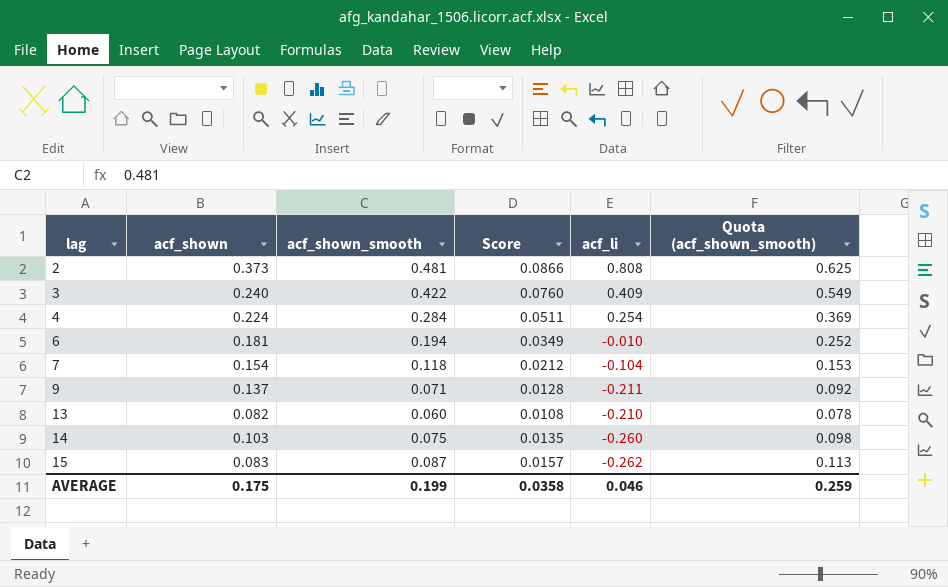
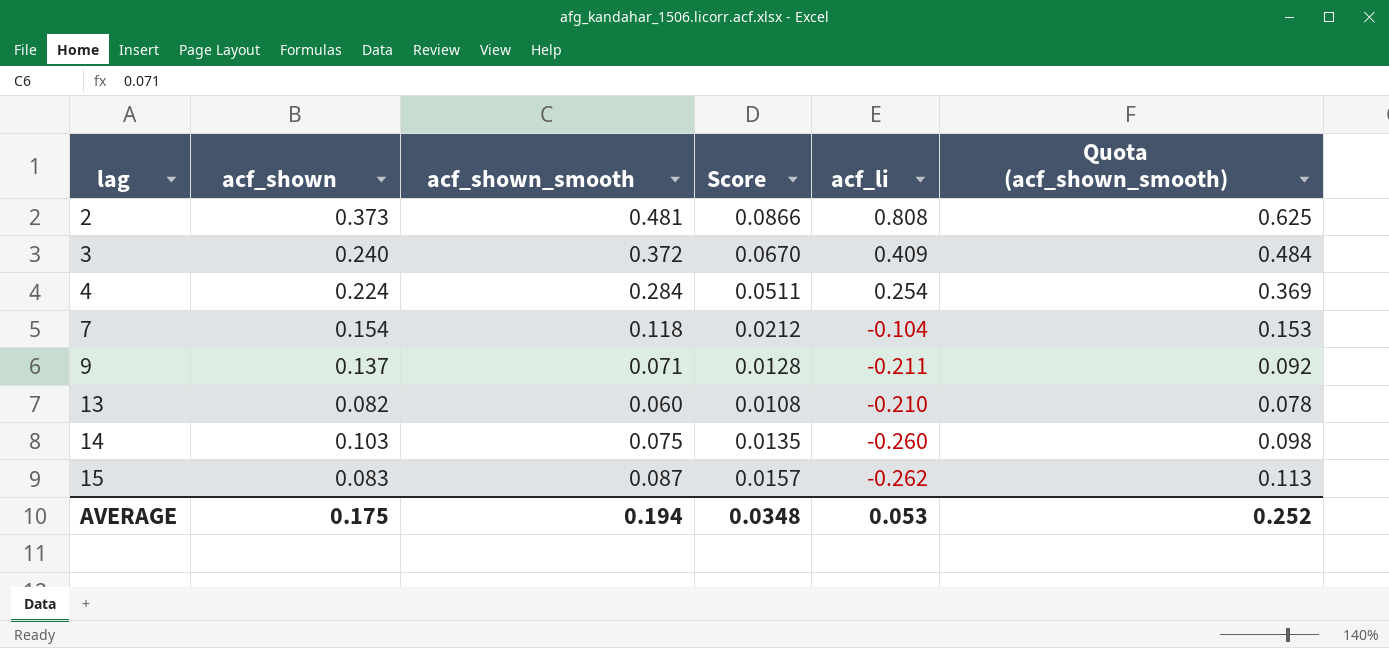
row 6: 0.181 | 0.194 | 0.0349 | -0.010 | 0.252 -> none
3 | acf_shown_smooth: 0.422 -> 0.372
3 | Score: 0.0760 -> 0.0670
3 | Quota (acf_shown_smooth): 0.549 -> 0.484
AVERAGE | acf_shown_smooth: 0.199 -> 0.194
AVERAGE | Score: 0.0358 -> 0.0348
AVERAGE | acf_li: 0.046 -> 0.053
AVERAGE | Quota (acf_shown_smooth): 0.259 -> 0.252

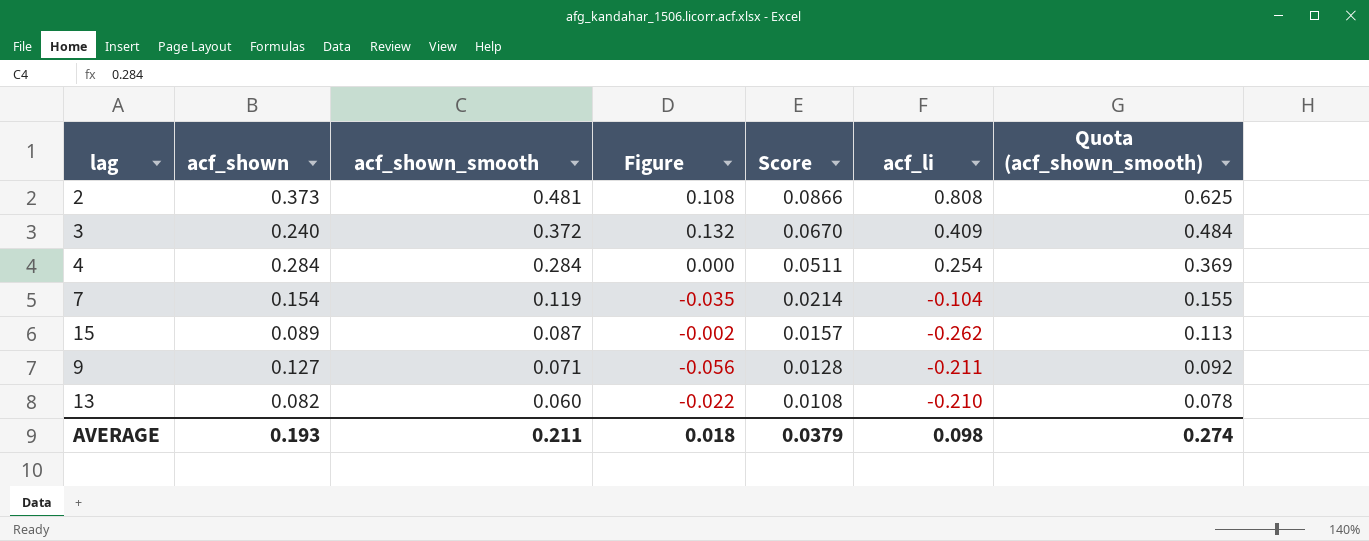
row order: lag ascending -> acf_shown_smooth descending
column Figure | formula: none -> [acf_shown_smooth] - [acf_shown]
row 14: 0.103 | 0.075 | 0.0135 | -0.260 | 0.098 -> none
4 | acf_shown: 0.224 -> 0.284
7 | acf_shown_smooth: 0.118 -> 0.119
7 | Score: 0.0212 -> 0.0214
7 | Quota (acf_shown_smooth): 0.153 -> 0.155
15 | acf_shown: 0.083 -> 0.089
9 | acf_shown: 0.137 -> 0.127
AVERAGE | acf_shown: 0.175 -> 0.193
AVERAGE | acf_shown_smooth: 0.194 -> 0.211
AVERAGE | Score: 0.0348 -> 0.0379
AVERAGE | acf_li: 0.053 -> 0.098
AVERAGE | Quota (acf_shown_smooth): 0.252 -> 0.274

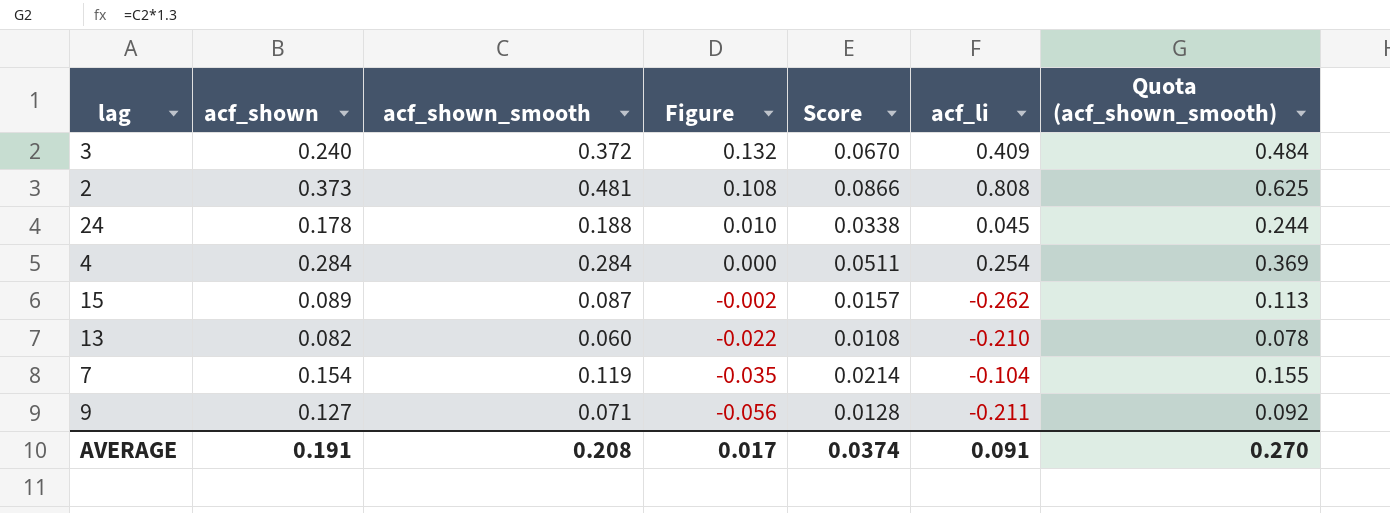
row order: acf_shown_smooth descending -> Figure descending
row 24: none -> 0.178 | 0.188 | 0.010 | 0.0338 | 0.045 | 0.244
AVERAGE | acf_shown: 0.193 -> 0.191
AVERAGE | acf_shown_smooth: 0.211 -> 0.208
AVERAGE | Figure: 0.018 -> 0.017
AVERAGE | Score: 0.0379 -> 0.0374
AVERAGE | acf_li: 0.098 -> 0.091
AVERAGE | Quota (acf_shown_smooth): 0.274 -> 0.270

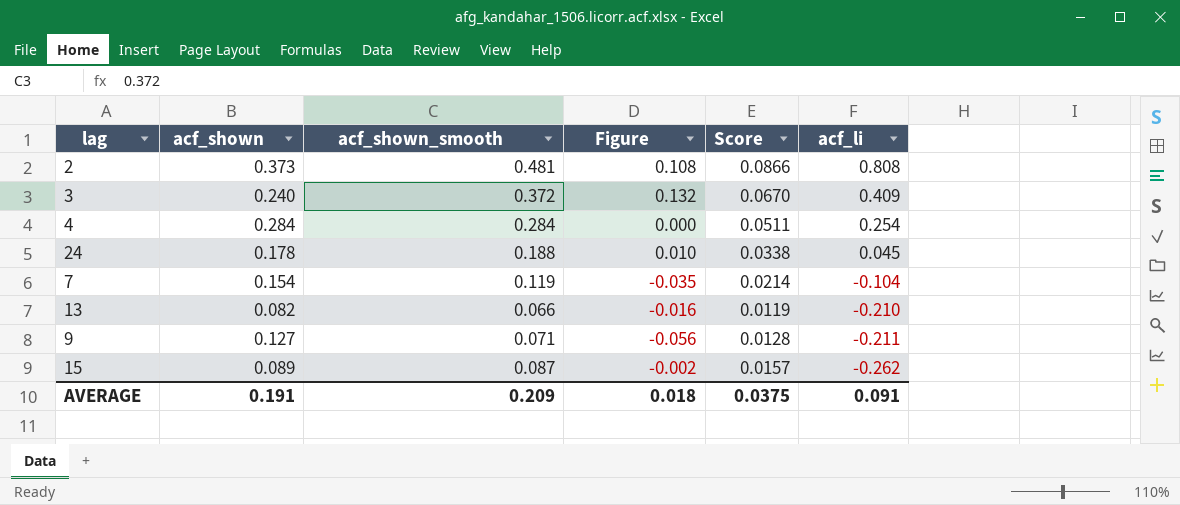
row order: Figure descending -> acf_li descending
column Quota (acf_shown_smooth) | formula: [acf_shown_smooth] * 1.3 -> none
13 | acf_shown_smooth: 0.060 -> 0.066
13 | Figure: -0.022 -> -0.016
13 | Score: 0.0108 -> 0.0119
AVERAGE | acf_shown_smooth: 0.208 -> 0.209
AVERAGE | Figure: 0.017 -> 0.018
AVERAGE | Score: 0.0374 -> 0.0375

